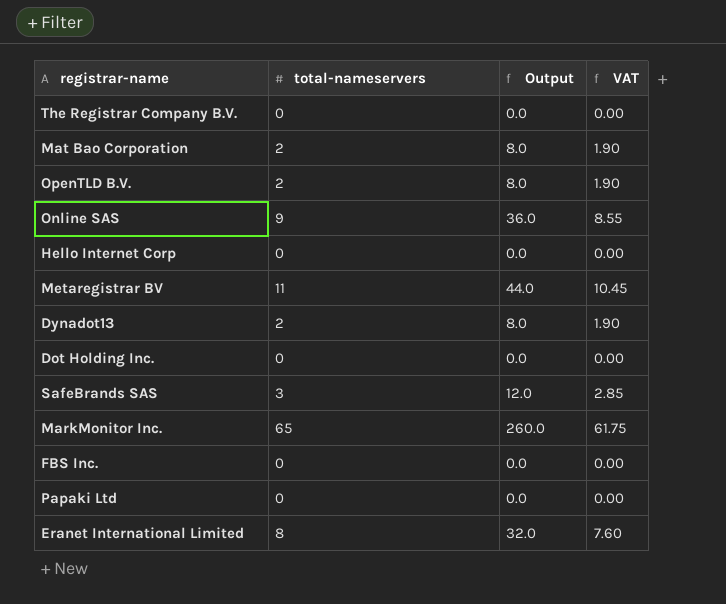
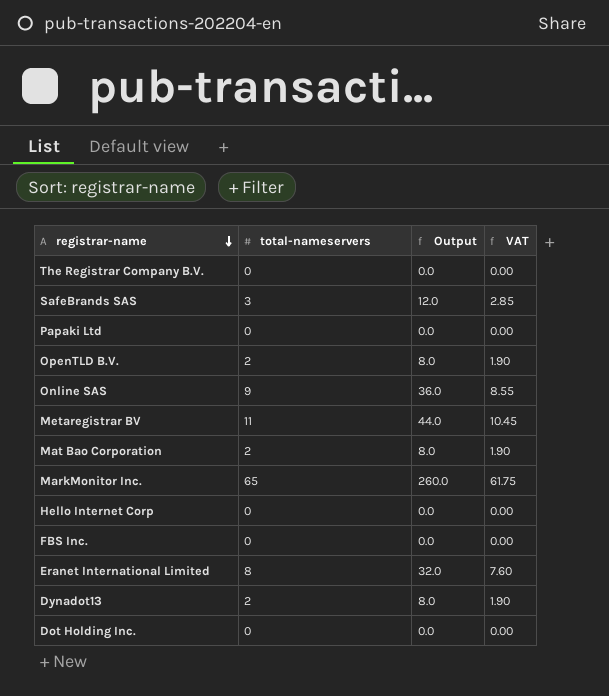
row order: none -> registrar-name descending

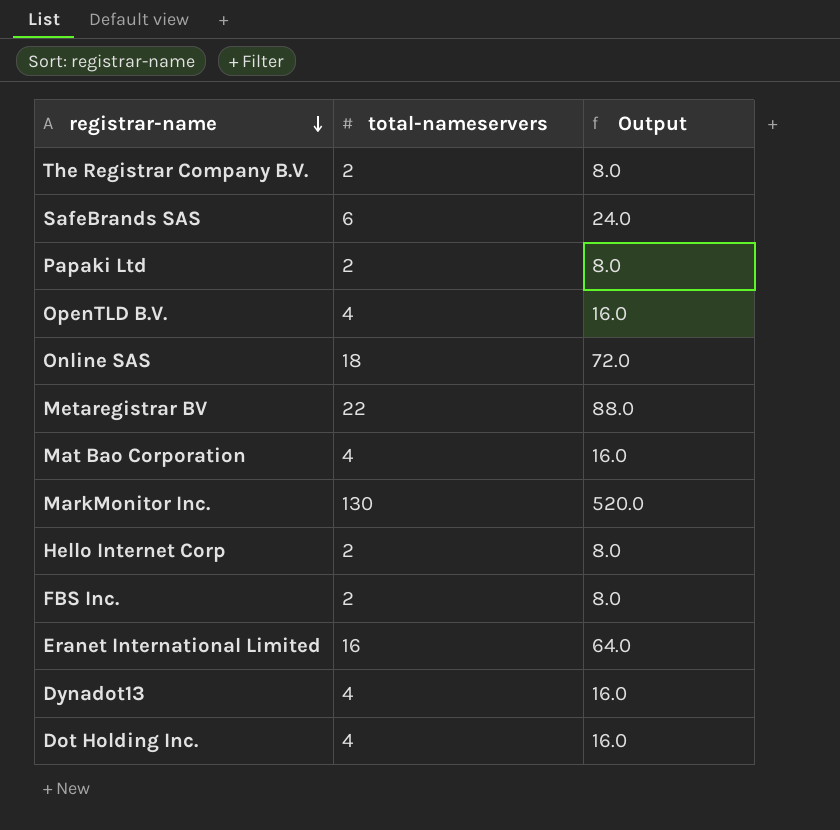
column VAT | formula: [total-nameservers] * 0.95 -> none
The Registrar Company B.V. | total-nameservers: 0 -> 2
The Registrar Company B.V. | Output: 0.0 -> 8.0
SafeBrands SAS | total-nameservers: 3 -> 6
SafeBrands SAS | Output: 12.0 -> 24.0
Papaki Ltd | total-nameservers: 0 -> 2
Papaki Ltd | Output: 0.0 -> 8.0
OpenTLD B.V. | total-nameservers: 2 -> 4
OpenTLD B.V. | Output: 8.0 -> 16.0
Online SAS | total-nameservers: 9 -> 18
Online SAS | Output: 36.0 -> 72.0
Metaregistrar BV | total-nameservers: 11 -> 22
Metaregistrar BV | Output: 44.0 -> 88.0
Mat Bao Corporation | total-nameservers: 2 -> 4
Mat Bao Corporation | Output: 8.0 -> 16.0
MarkMonitor Inc. | total-nameservers: 65 -> 130
MarkMonitor Inc. | Output: 260.0 -> 520.0
Hello Internet Corp | total-nameservers: 0 -> 2
Hello Internet Corp | Output: 0.0 -> 8.0
FBS Inc. | total-nameservers: 0 -> 2
FBS Inc. | Output: 0.0 -> 8.0
Eranet International Limited | total-nameservers: 8 -> 16
Eranet International Limited | Output: 32.0 -> 64.0
Dynadot13 | total-nameservers: 2 -> 4
Dynadot13 | Output: 8.0 -> 16.0
Dot Holding Inc. | total-nameservers: 0 -> 4
Dot Holding Inc. | Output: 0.0 -> 16.0

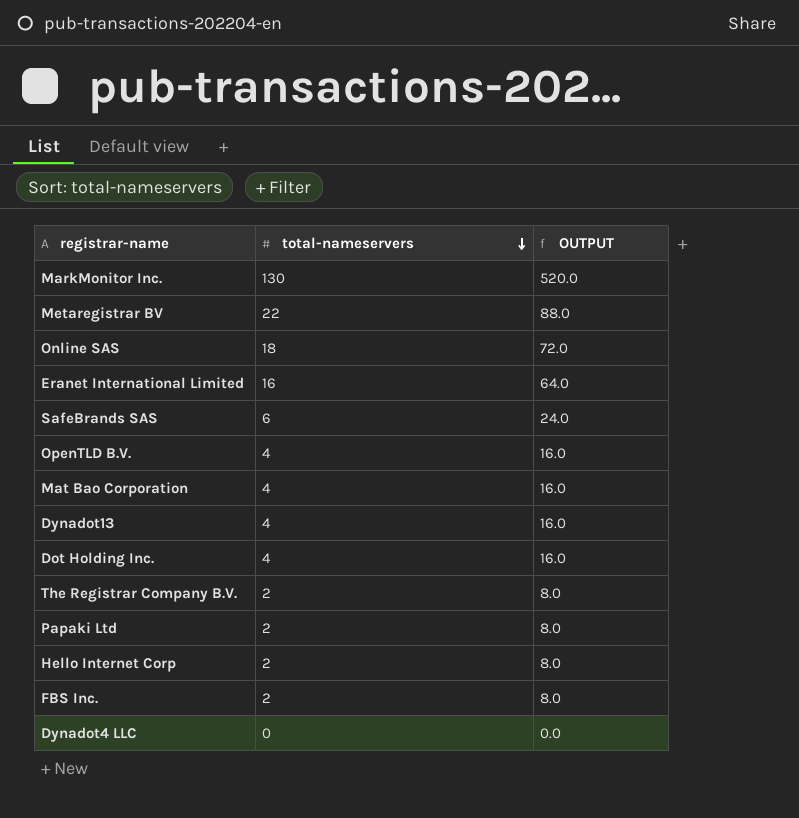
row order: registrar-name descending -> total-nameservers descending
column name: Output -> OUTPUT
row Dynadot4 LLC: none -> 0 | 0.0

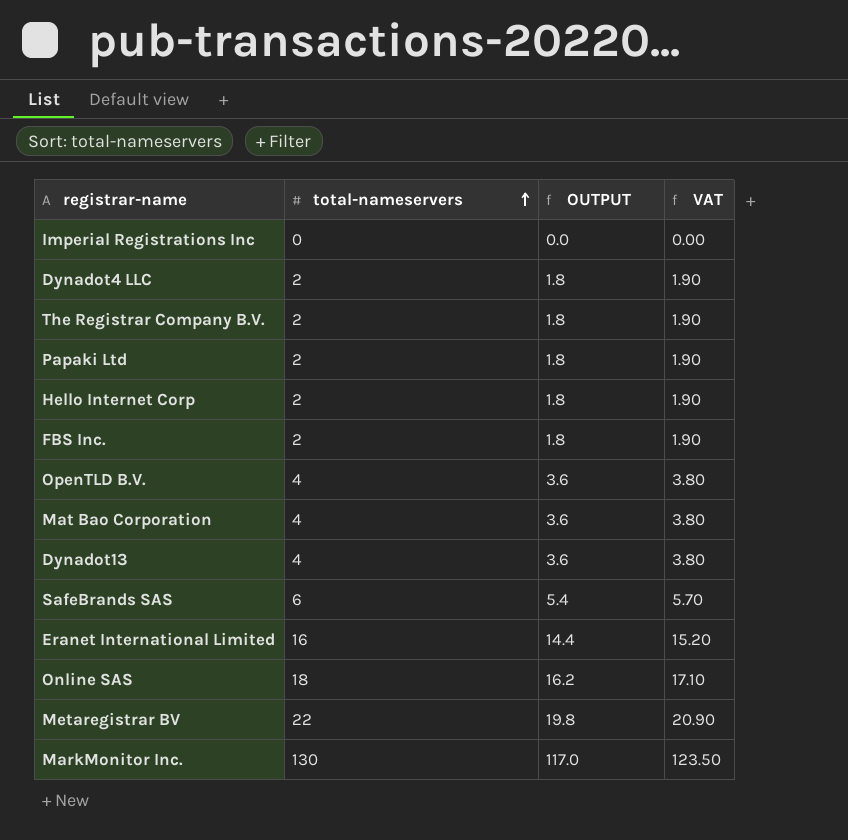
row order: total-nameservers descending -> total-nameservers ascending
column OUTPUT | formula: [total-nameservers] * 4 -> [total-nameservers] * 0.9
column VAT | formula: none -> [total-nameservers] * 0.95
row Dot Holding Inc.: 4 | 16.0 -> none
row Imperial Registrations Inc: none -> 0 | 0.0 | 0.00
Dynadot4 LLC | total-nameservers: 0 -> 2

